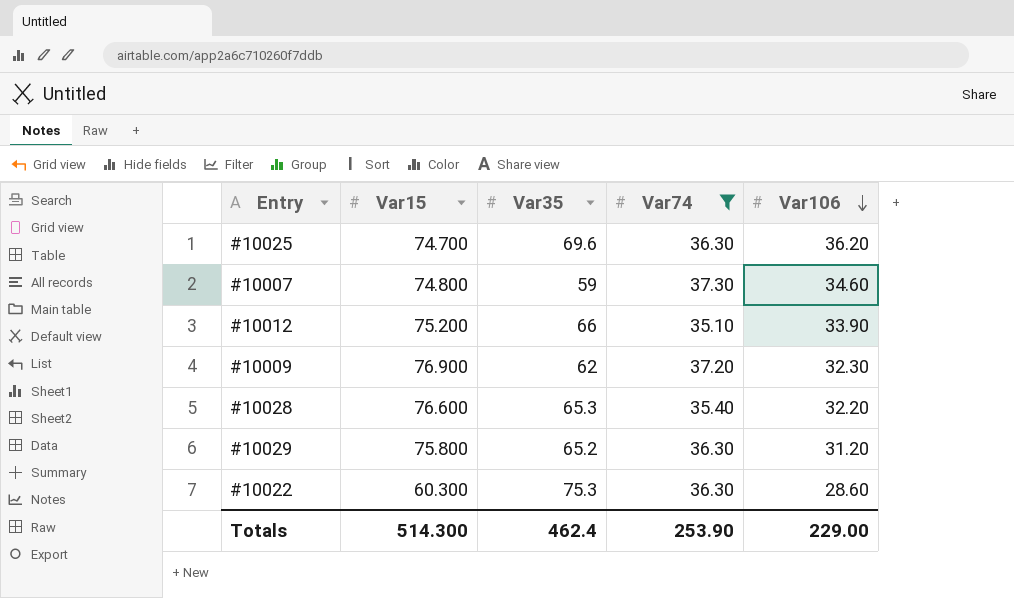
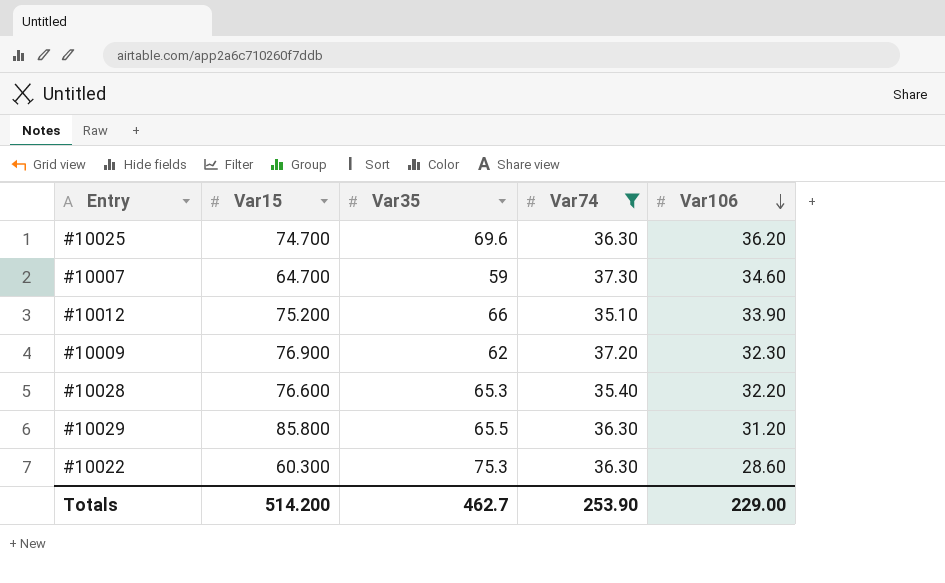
#10007 | Var15: 74.800 -> 64.700
#10029 | Var15: 75.800 -> 85.800
#10029 | Var35: 65.2 -> 65.5
Totals | Var15: 514.300 -> 514.200
Totals | Var35: 462.4 -> 462.7

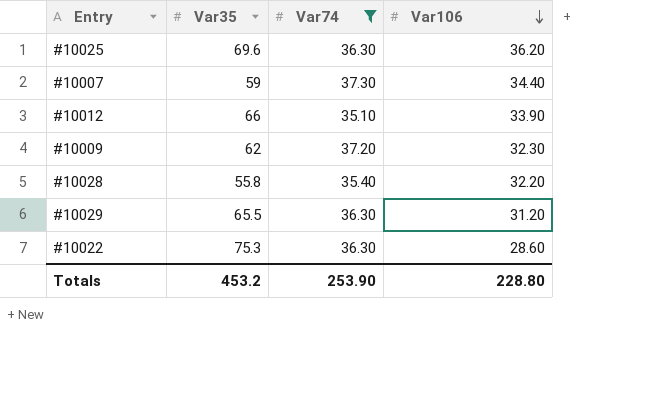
column Var15 | position: 2 -> none
#10007 | Var106: 34.60 -> 34.40
#10028 | Var35: 65.3 -> 55.8
Totals | Var35: 462.7 -> 453.2
Totals | Var106: 229.00 -> 228.80

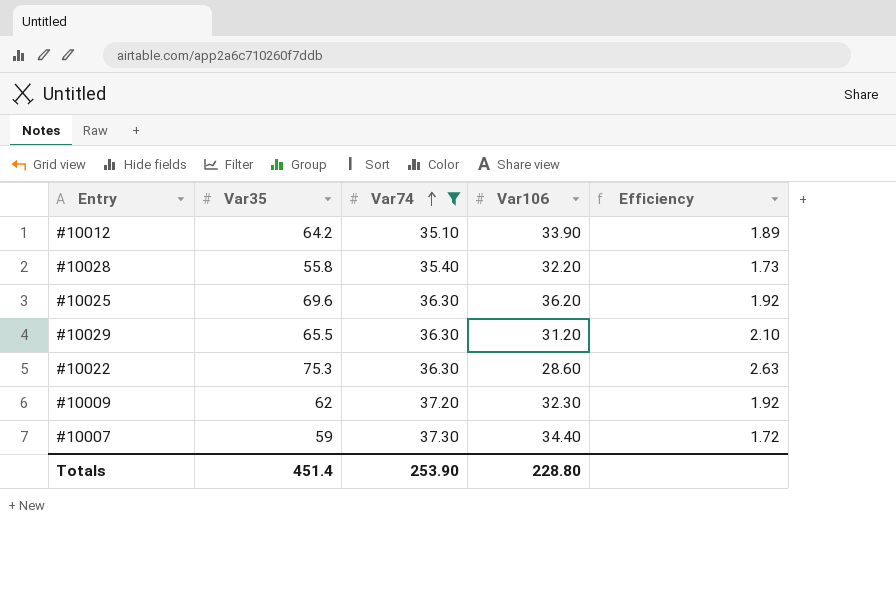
row order: Var106 descending -> Var74 ascending
column Efficiency | formula: none -> [Var35] / [Var106]
#10012 | Var35: 66 -> 64.2
Totals | Var35: 453.2 -> 451.4

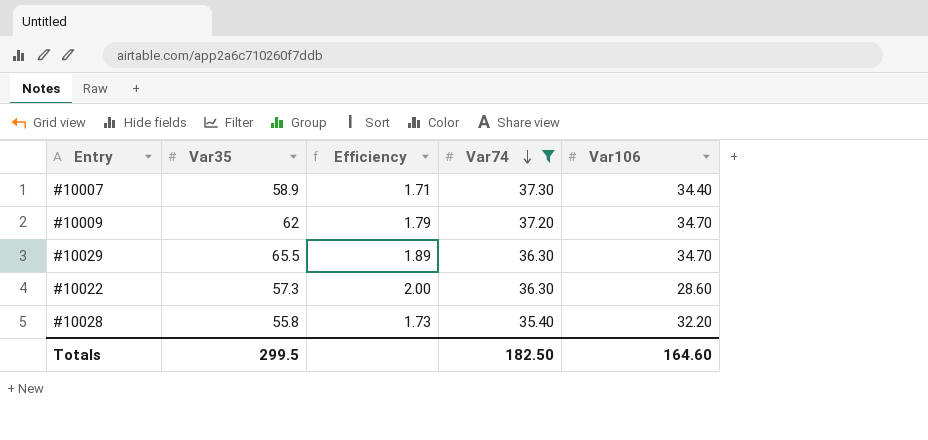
row order: Var74 ascending -> Var74 descending
column Efficiency | position: 5 -> 3
row #10012: 64.2 | 35.10 | 33.90 | 1.89 -> none
row #10025: 69.6 | 36.30 | 36.20 | 1.92 -> none
#10007 | Var35: 59 -> 58.9
#10007 | Efficiency: 1.72 -> 1.71
#10009 | Efficiency: 1.92 -> 1.79
#10009 | Var106: 32.30 -> 34.70
#10029 | Efficiency: 2.10 -> 1.89
#10029 | Var106: 31.20 -> 34.70
#10022 | Var35: 75.3 -> 57.3
#10022 | Efficiency: 2.63 -> 2.00
Totals | Var35: 451.4 -> 299.5
Totals | Var74: 253.90 -> 182.50
Totals | Var106: 228.80 -> 164.60

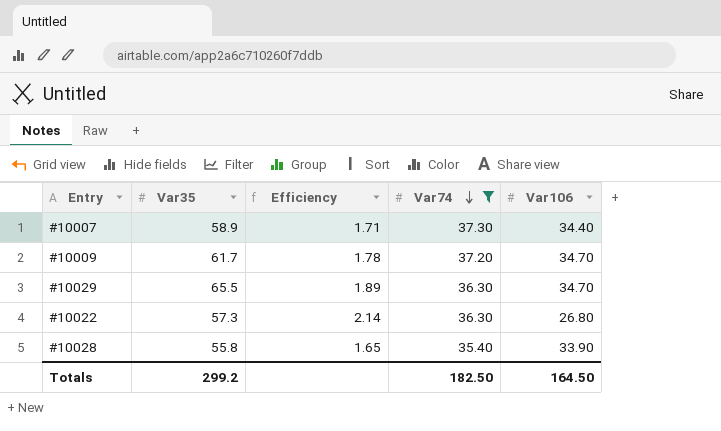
#10009 | Var35: 62 -> 61.7
#10009 | Efficiency: 1.79 -> 1.78
#10022 | Efficiency: 2.00 -> 2.14
#10022 | Var106: 28.60 -> 26.80
#10028 | Efficiency: 1.73 -> 1.65
#10028 | Var106: 32.20 -> 33.90
Totals | Var35: 299.5 -> 299.2
Totals | Var106: 164.60 -> 164.50

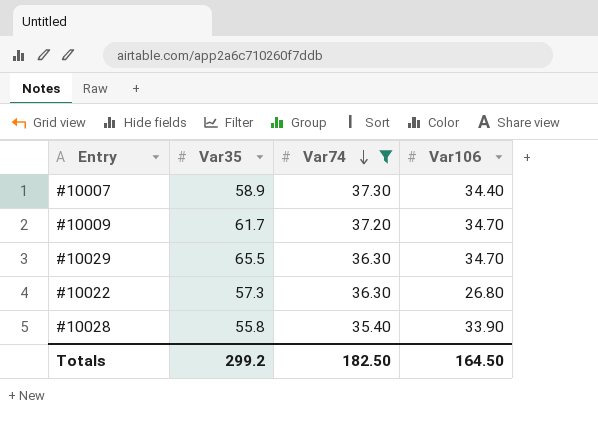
column Efficiency | formula: [Var35] / [Var106] -> none

